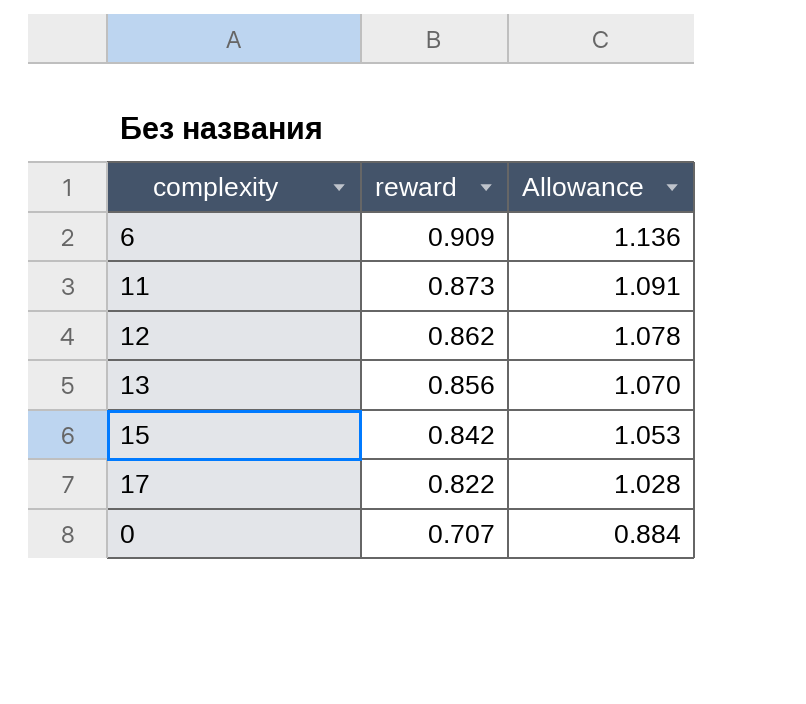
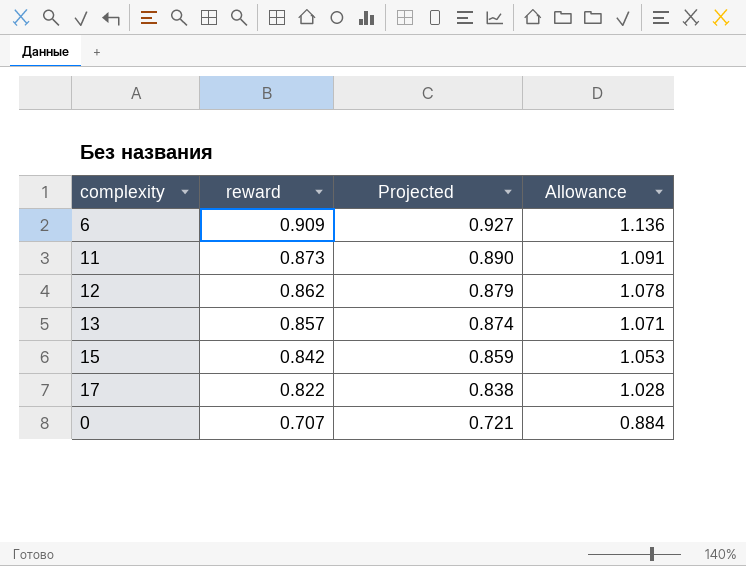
column Projected | formula: none -> [reward] * 1.02
13 | reward: 0.856 -> 0.857
13 | Allowance: 1.070 -> 1.071

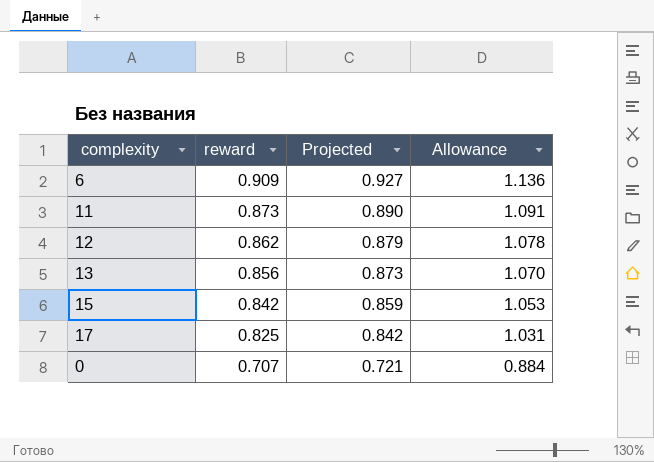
13 | reward: 0.857 -> 0.856
13 | Projected: 0.874 -> 0.873
13 | Allowance: 1.071 -> 1.070
17 | reward: 0.822 -> 0.825
17 | Projected: 0.838 -> 0.842
17 | Allowance: 1.028 -> 1.031

